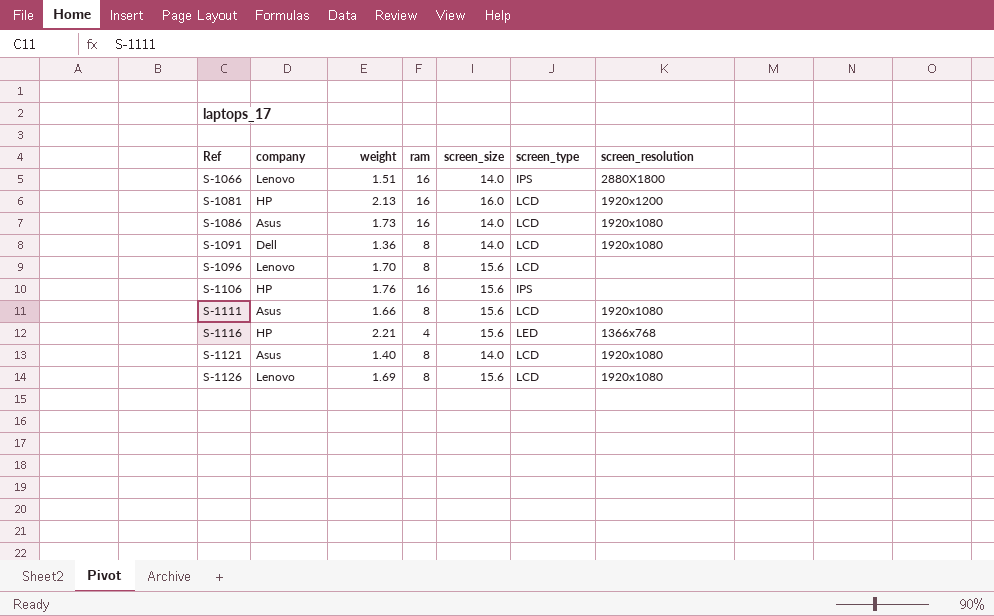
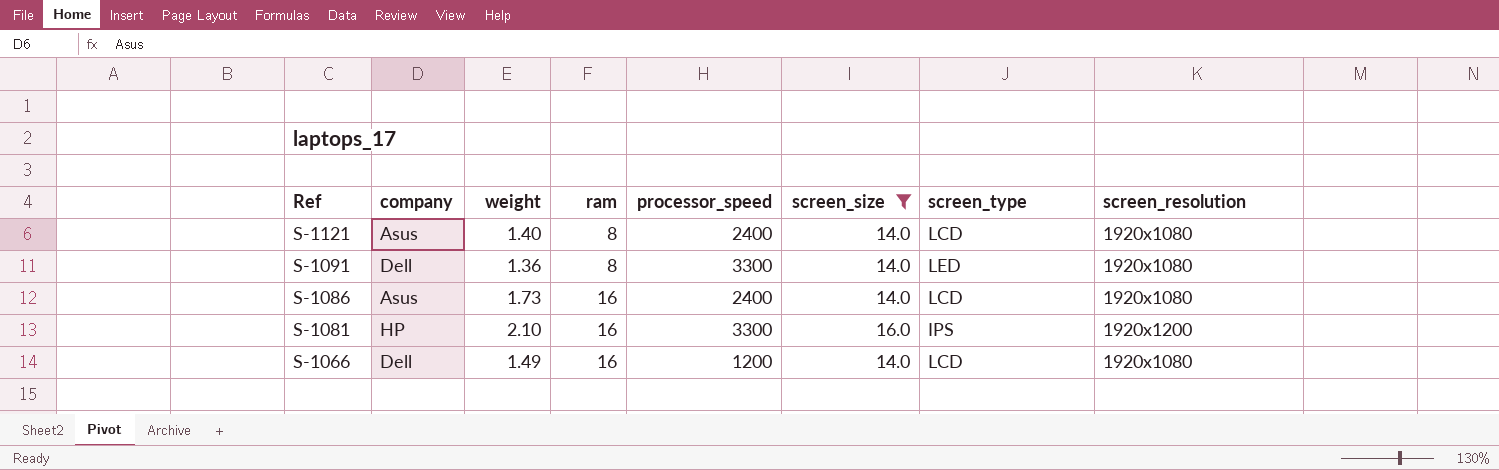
filter: none -> screen_size != 15.6
row order: Ref ascending -> Ref descending
column processor_speed | position: none -> 5
S-1091 | screen_type: LCD -> LED
S-1081 | weight: 2.13 -> 2.10
S-1081 | screen_type: LCD -> IPS
S-1066 | company: Lenovo -> Dell
S-1066 | weight: 1.51 -> 1.49
S-1066 | screen_type: IPS -> LCD
S-1066 | screen_resolution: 2880X1800 -> 1920x1080

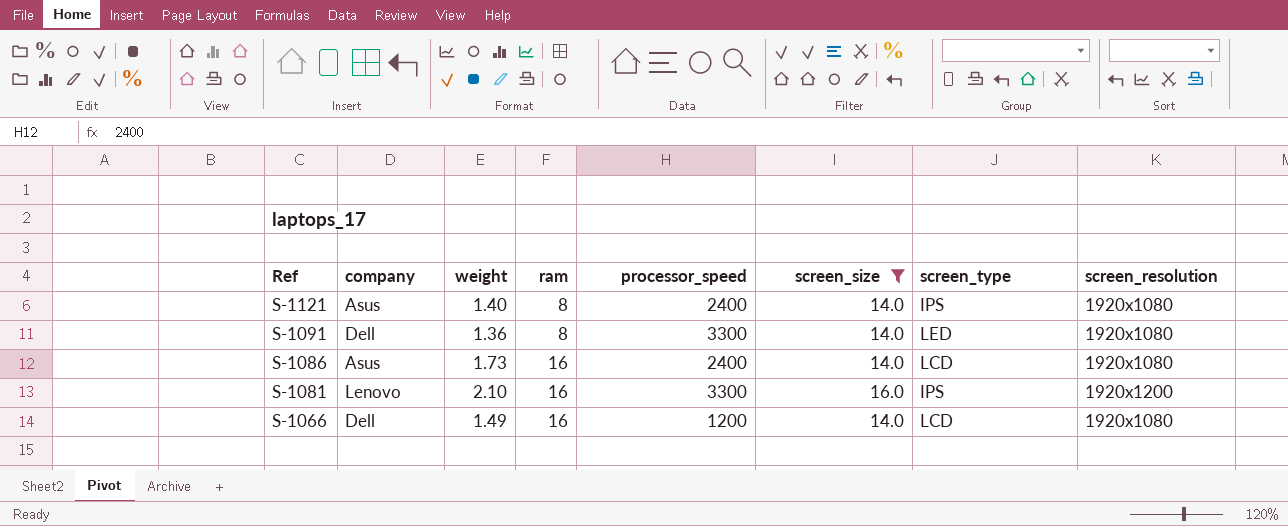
S-1121 | screen_type: LCD -> IPS
S-1081 | company: HP -> Lenovo

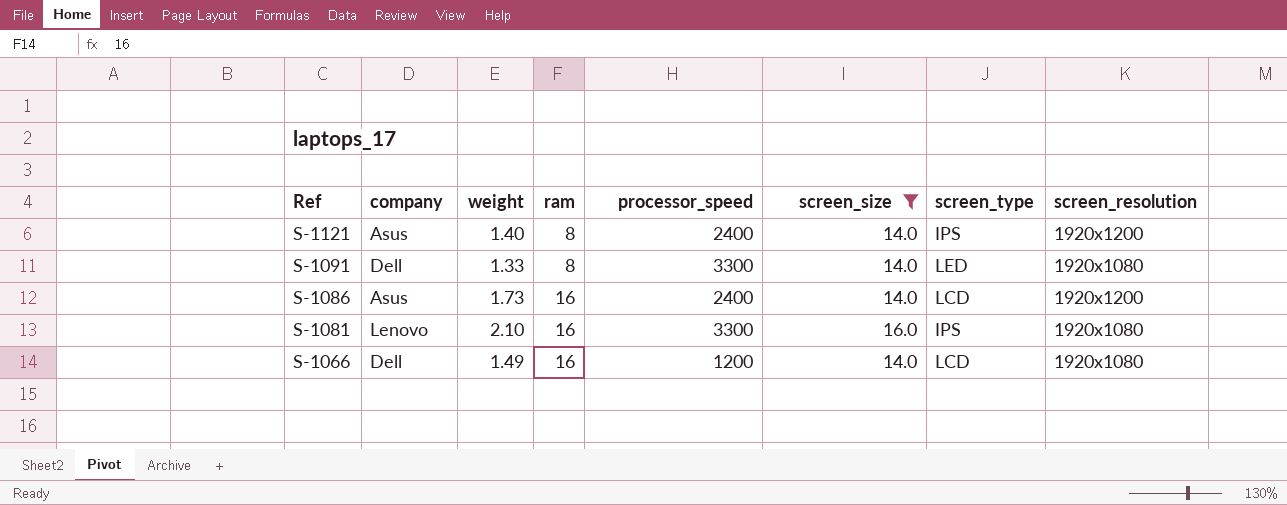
S-1121 | screen_resolution: 1920x1080 -> 1920x1200
S-1091 | weight: 1.36 -> 1.33
S-1086 | screen_resolution: 1920x1080 -> 1920x1200
S-1081 | screen_resolution: 1920x1200 -> 1920x1080

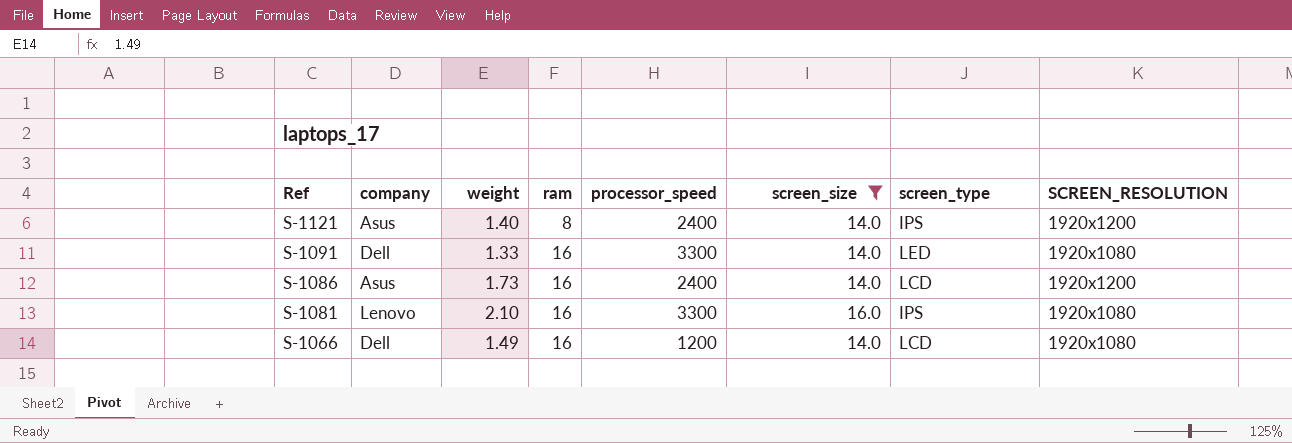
column name: screen_resolution -> SCREEN_RESOLUTION
S-1091 | ram: 8 -> 16

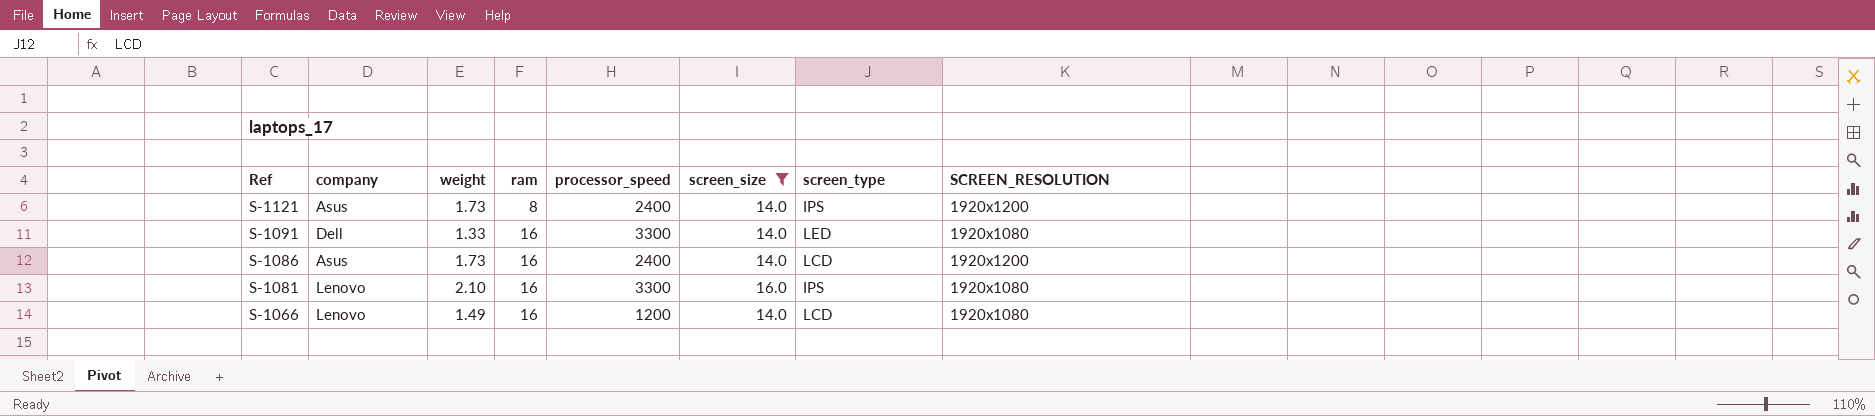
S-1121 | weight: 1.40 -> 1.73
S-1066 | company: Dell -> Lenovo

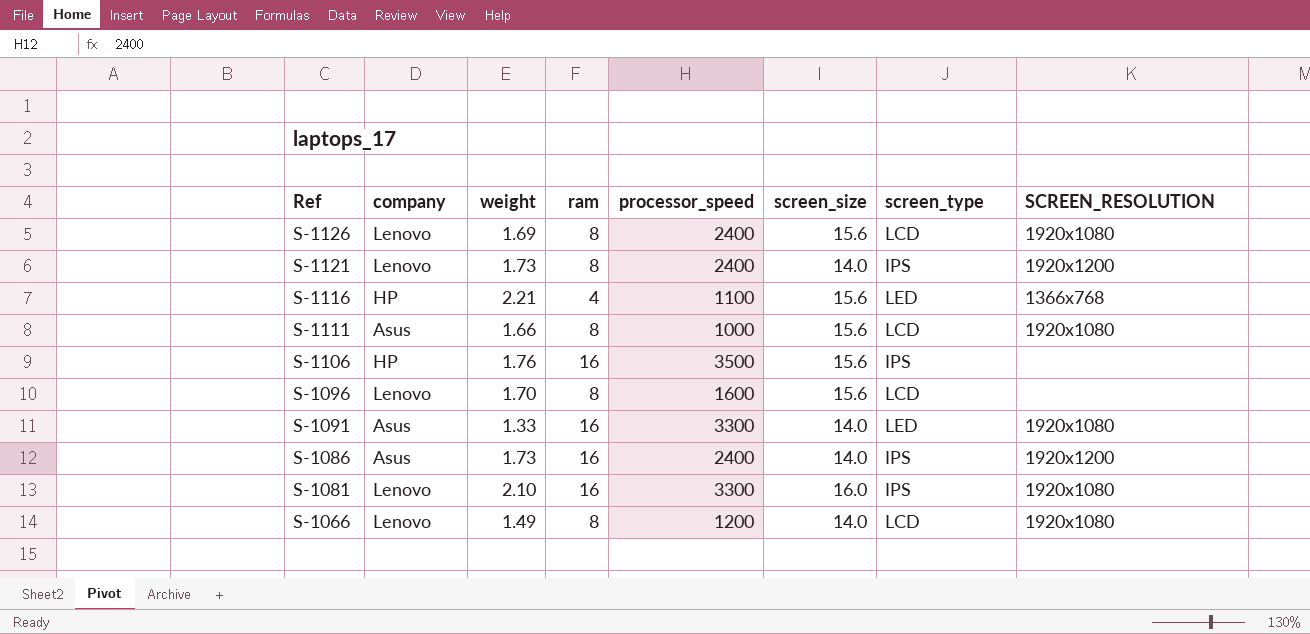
filter: screen_size != 15.6 -> none
S-1121 | company: Asus -> Lenovo
S-1091 | company: Dell -> Asus
S-1086 | screen_type: LCD -> IPS
S-1066 | ram: 16 -> 8

